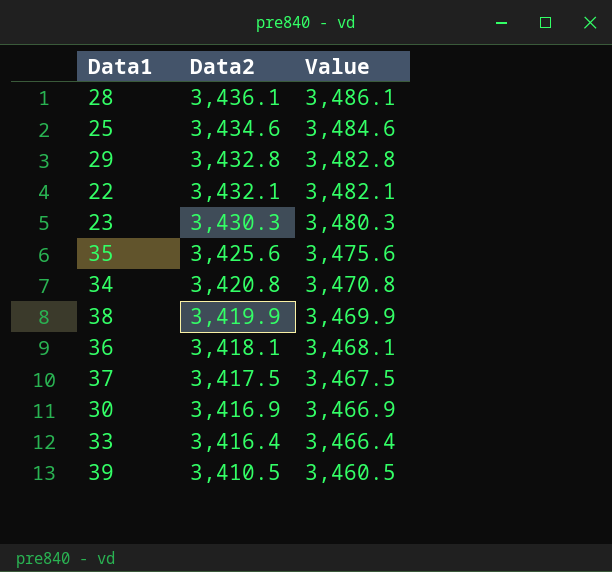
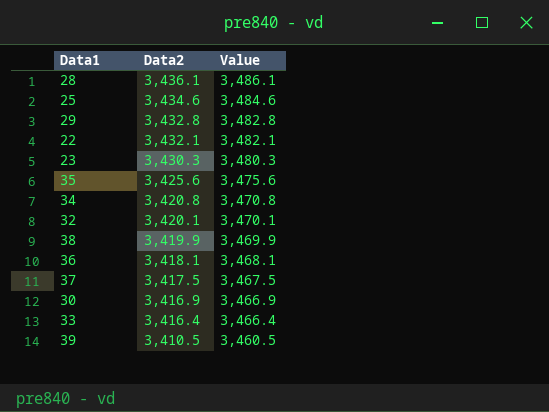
row 32: none -> 3,420.1 | 3,470.1

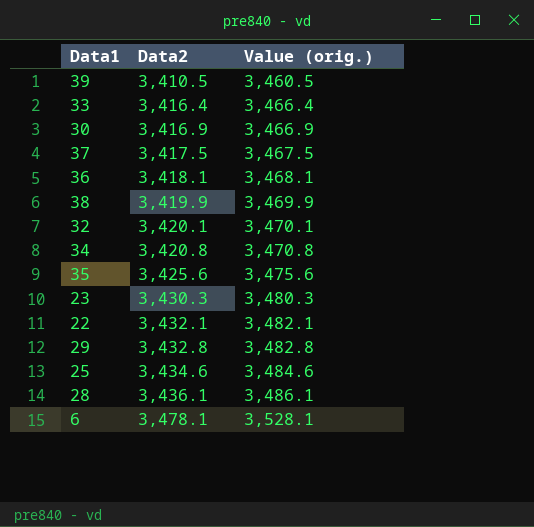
row order: Data2 descending -> Data2 ascending
column name: Value -> Value (orig.)
row 6: none -> 3,478.1 | 3,528.1

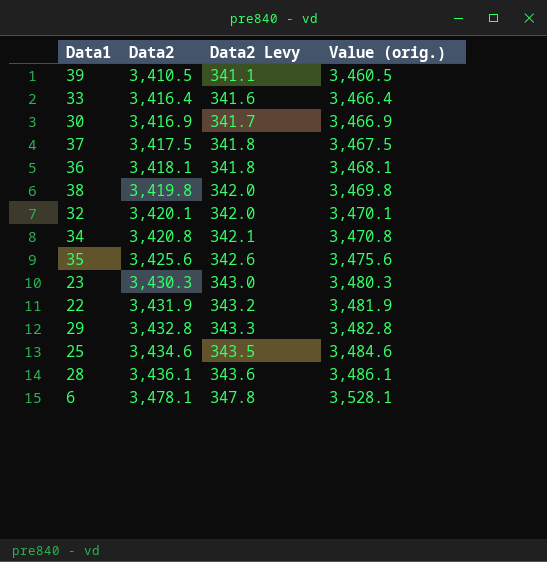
column Data2 Levy | formula: none -> [Data2] * 0.1
38 | Data2: 3,419.9 -> 3,419.8
38 | Value (orig.): 3,469.9 -> 3,469.8
22 | Data2: 3,432.1 -> 3,431.9
22 | Value (orig.): 3,482.1 -> 3,481.9

